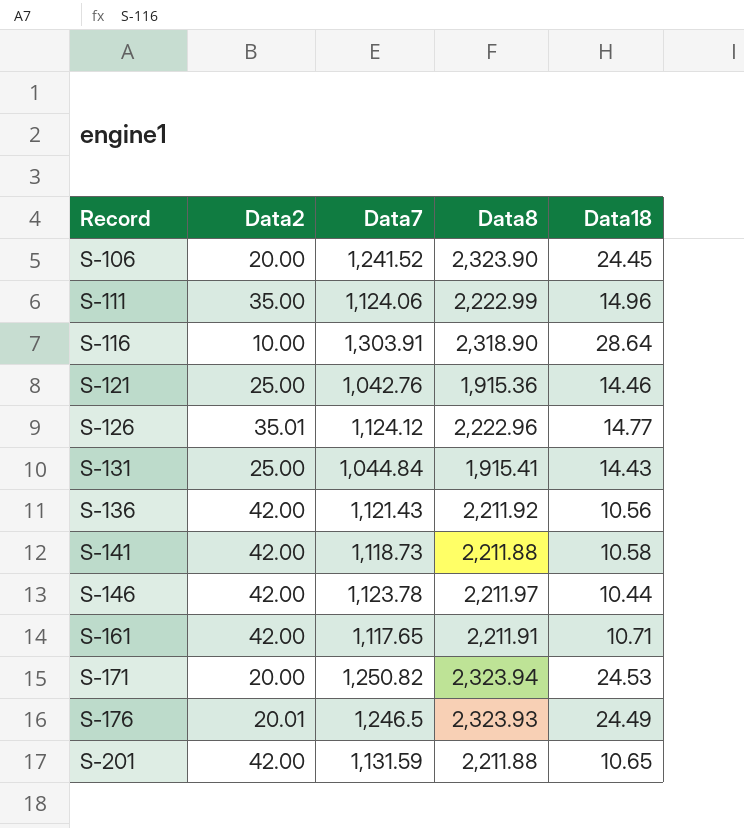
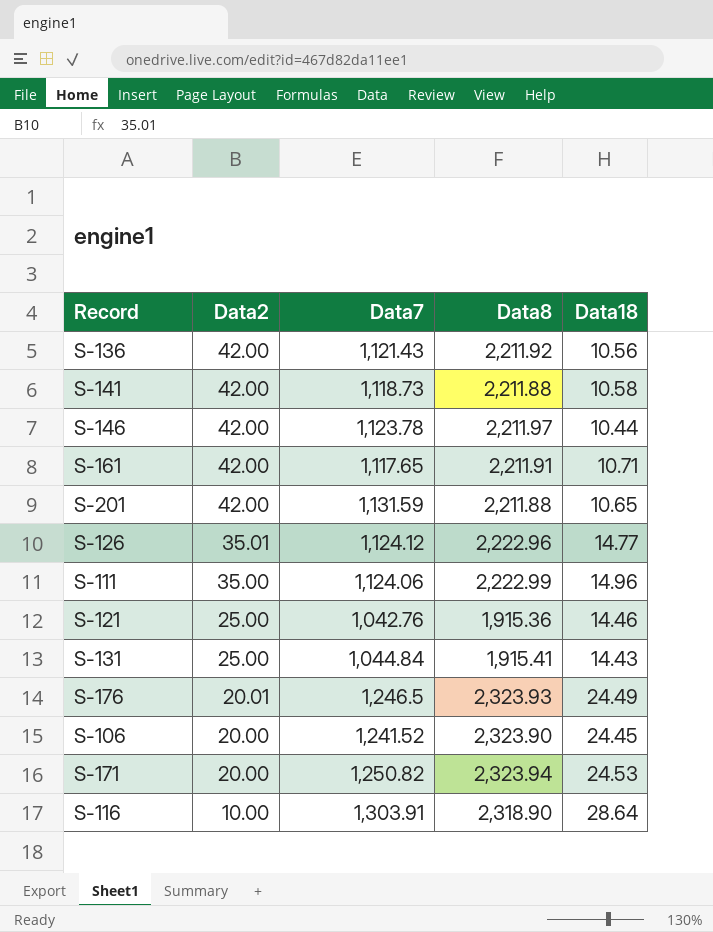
row order: Record ascending -> Data2 descending

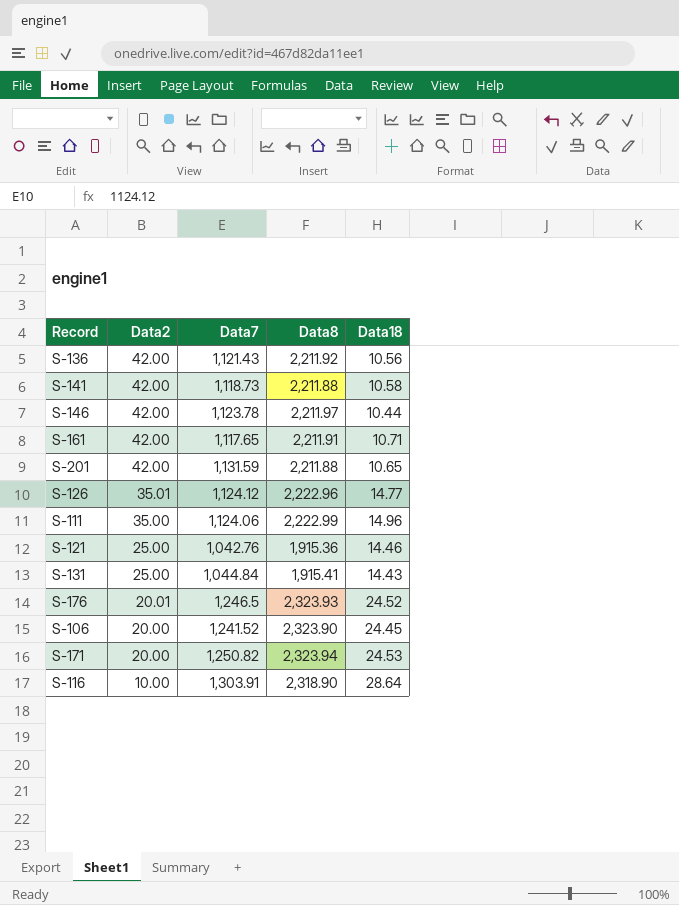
S-176 | Data18: 24.49 -> 24.52

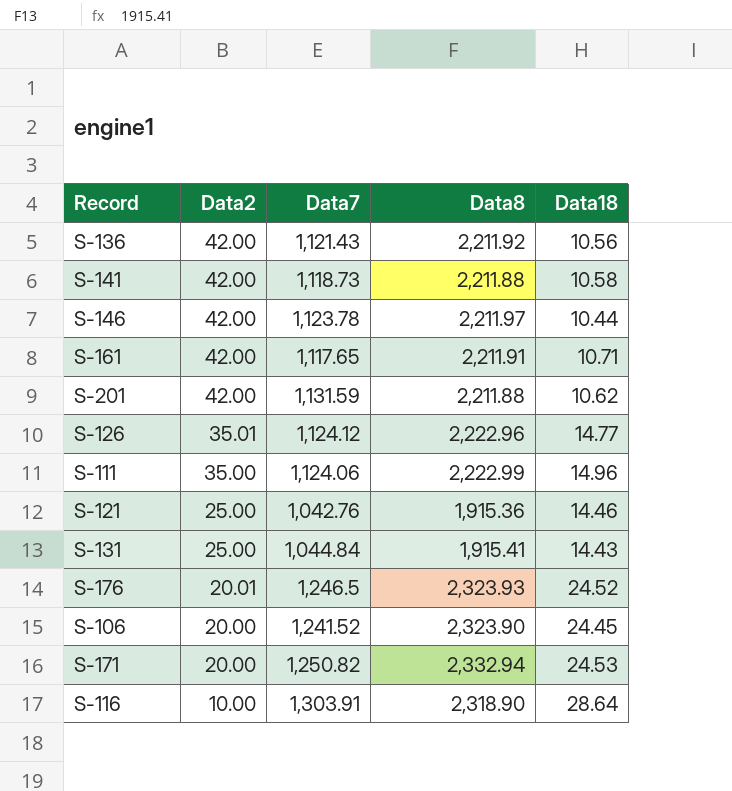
S-201 | Data18: 10.65 -> 10.62
S-171 | Data8: 2,323.94 -> 2,332.94

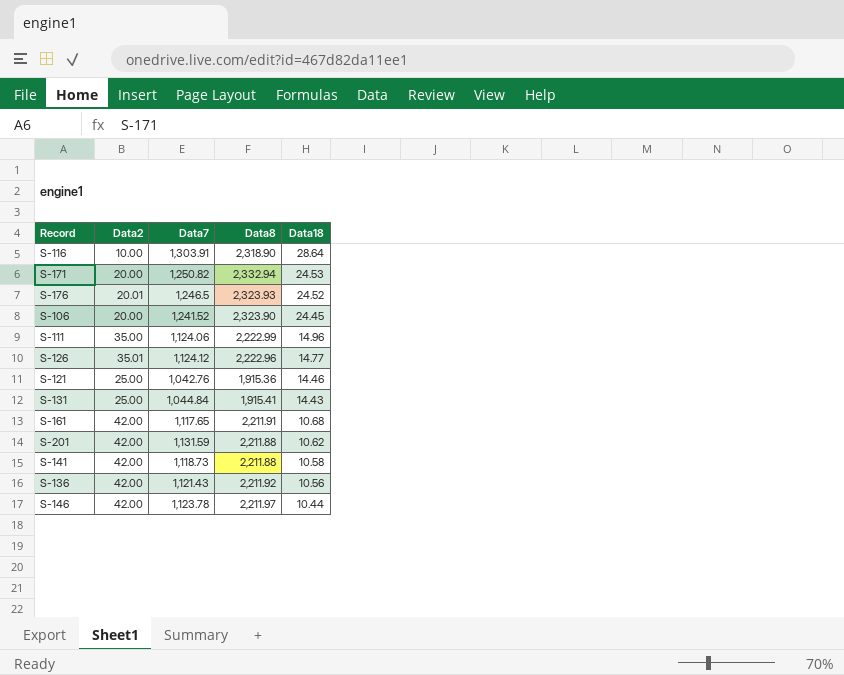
row order: Data2 descending -> Data18 descending
S-161 | Data18: 10.71 -> 10.68

